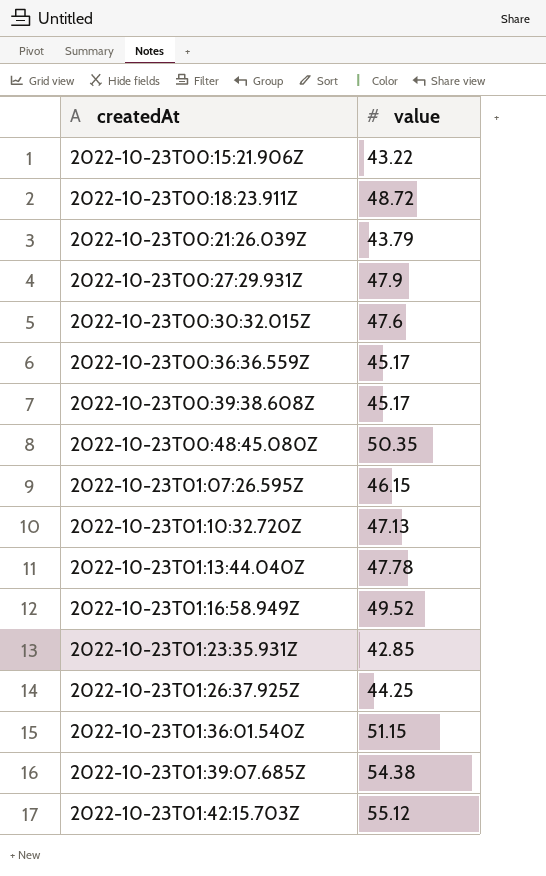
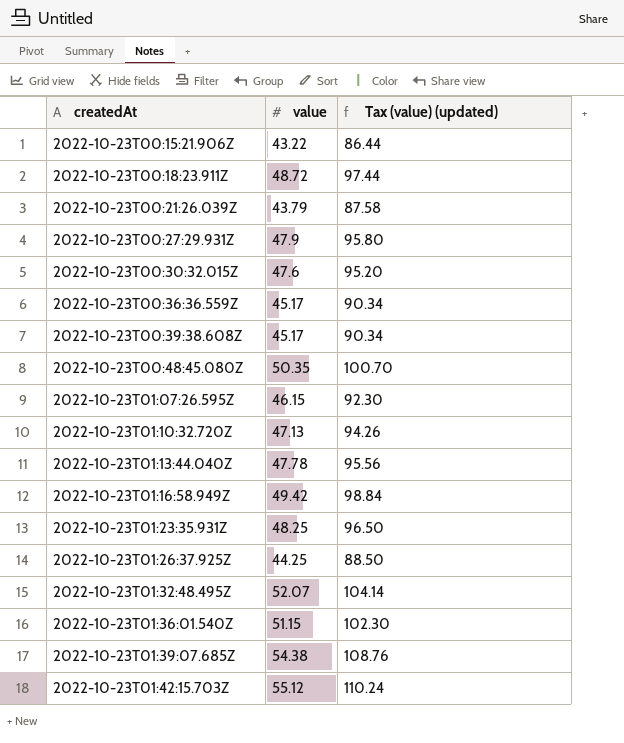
column Tax (value) (updated) | formula: none -> [value] * 2
2022-10-23T01:16:58.949Z | value: 49.52 -> 49.42
2022-10-23T01:23:35.931Z | value: 42.85 -> 48.25
row 2022-10-23T01:32:48.495Z: none -> 52.07 | 104.14

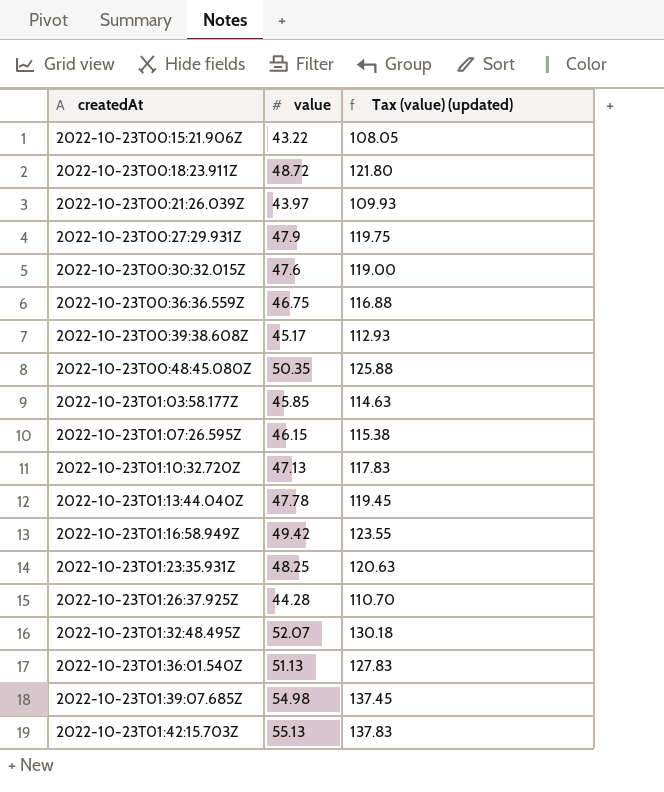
column Tax (value) (updated) | formula: [value] * 2 -> [value] * 2.5
2022-10-23T00:21:26.039Z | value: 43.79 -> 43.97
2022-10-23T00:36:36.559Z | value: 45.17 -> 46.75
row 2022-10-23T01:03:58.177Z: none -> 45.85 | 114.63
2022-10-23T01:26:37.925Z | value: 44.25 -> 44.28
2022-10-23T01:36:01.540Z | value: 51.15 -> 51.13
2022-10-23T01:39:07.685Z | value: 54.38 -> 54.98
2022-10-23T01:42:15.703Z | value: 55.12 -> 55.13

